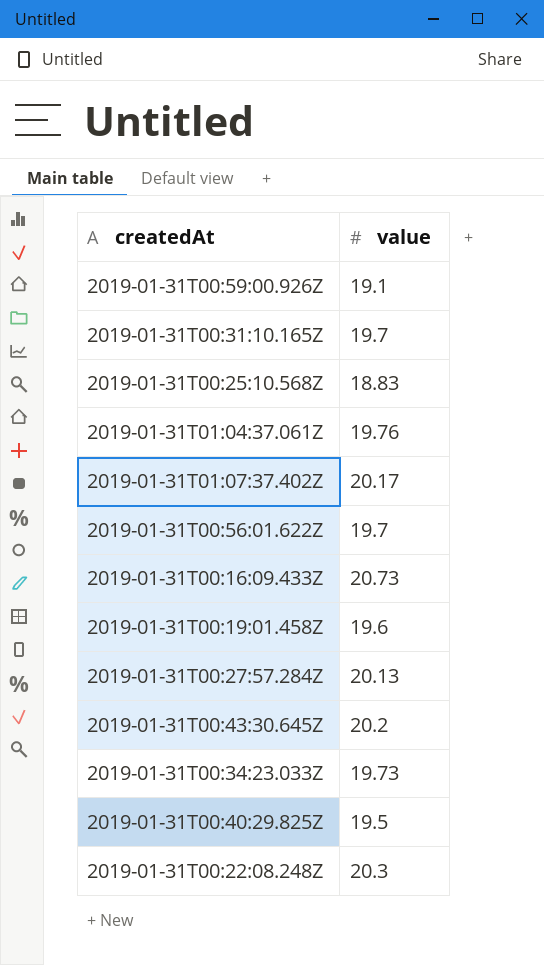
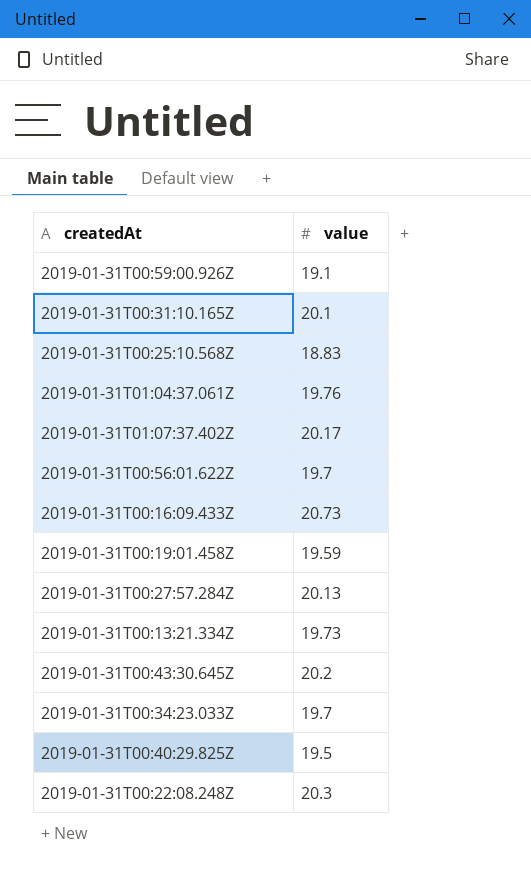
2019-01-31T00:31:10.165Z | value: 19.7 -> 20.1
2019-01-31T00:19:01.458Z | value: 19.6 -> 19.59
row 2019-01-31T00:13:21.334Z: none -> 19.73
2019-01-31T00:34:23.033Z | value: 19.73 -> 19.7

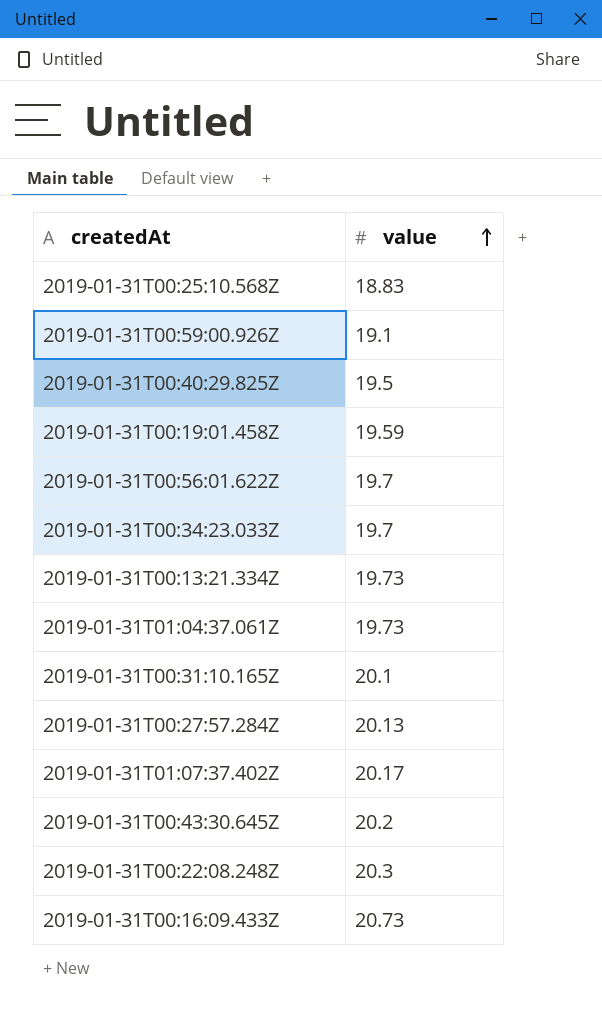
row order: none -> value ascending
2019-01-31T01:04:37.061Z | value: 19.76 -> 19.73

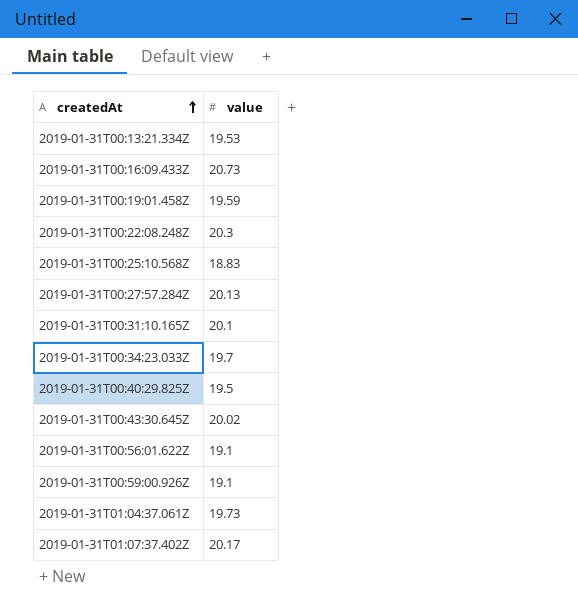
row order: value ascending -> createdAt ascending
2019-01-31T00:13:21.334Z | value: 19.73 -> 19.53
2019-01-31T00:43:30.645Z | value: 20.2 -> 20.02
2019-01-31T00:56:01.622Z | value: 19.7 -> 19.1

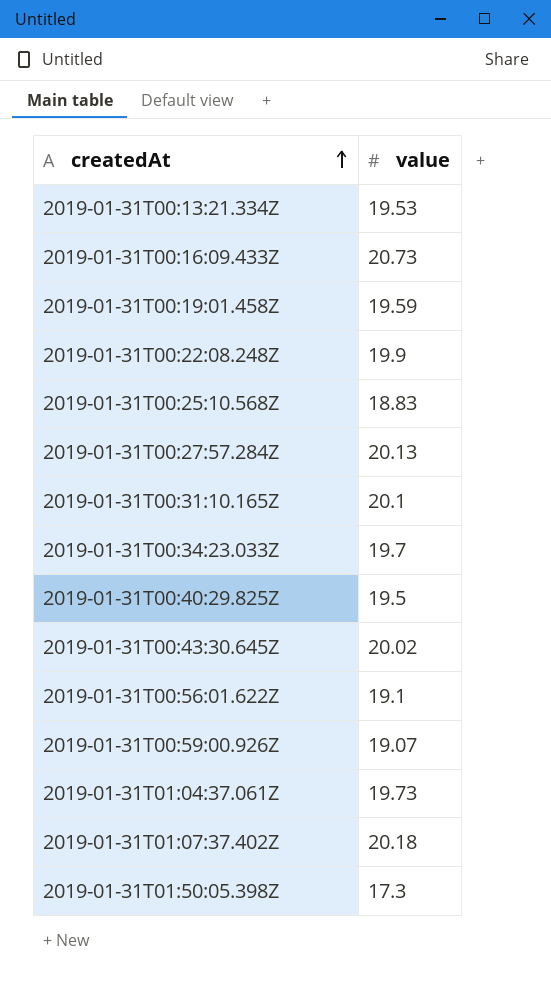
2019-01-31T00:22:08.248Z | value: 20.3 -> 19.9
2019-01-31T00:59:00.926Z | value: 19.1 -> 19.07
2019-01-31T01:07:37.402Z | value: 20.17 -> 20.18
row 2019-01-31T01:50:05.398Z: none -> 17.3

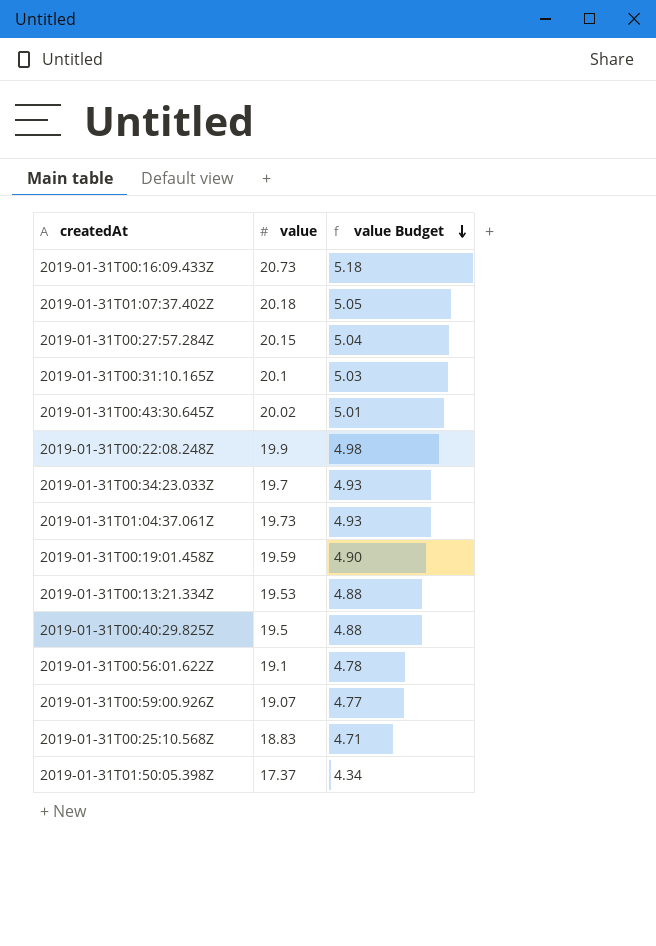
row order: createdAt ascending -> value Budget descending
column value Budget | formula: none -> [value] * 0.25
2019-01-31T00:27:57.284Z | value: 20.13 -> 20.15
2019-01-31T01:50:05.398Z | value: 17.3 -> 17.37

